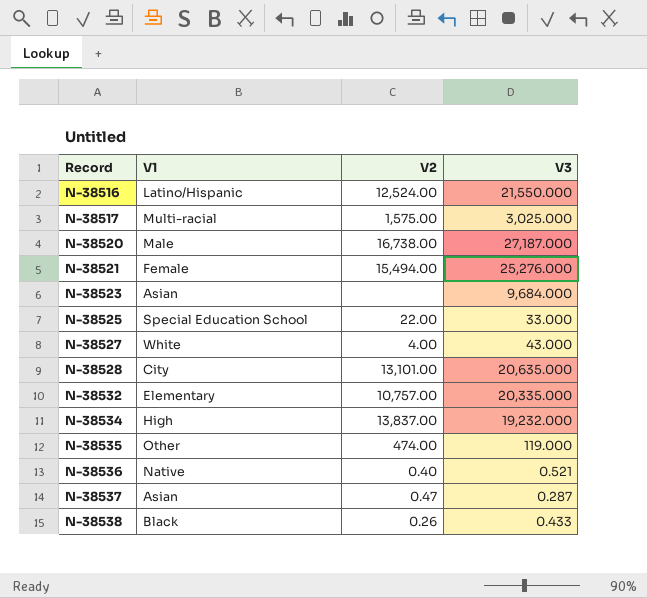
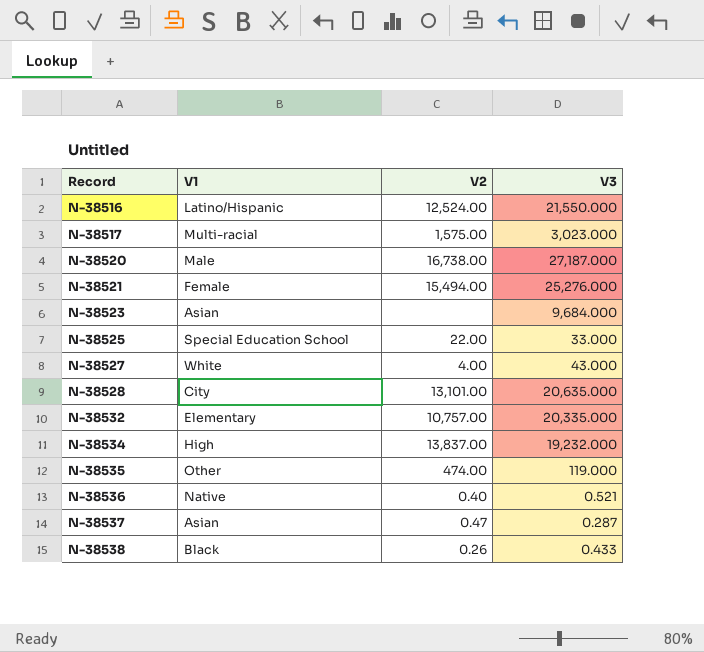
N-38517 | V3: 3,025.000 -> 3,023.000

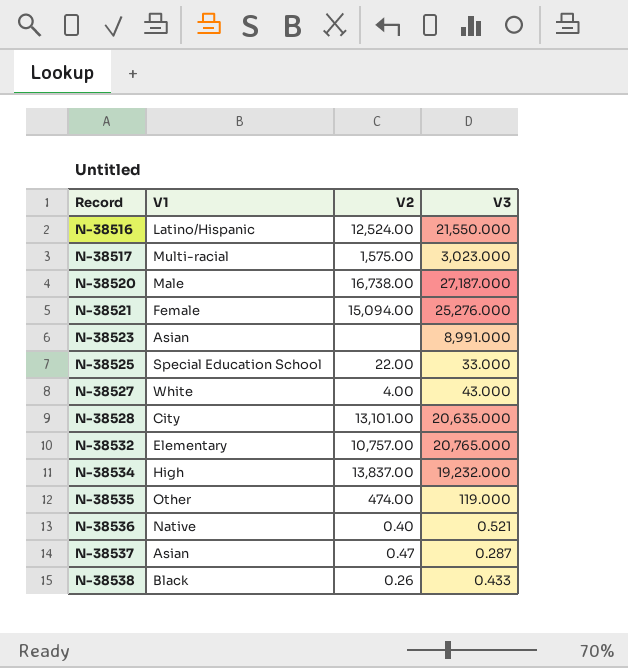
N-38521 | V2: 15,494.00 -> 15,094.00
N-38523 | V3: 9,684.000 -> 8,991.000
N-38532 | V3: 20,335.000 -> 20,765.000

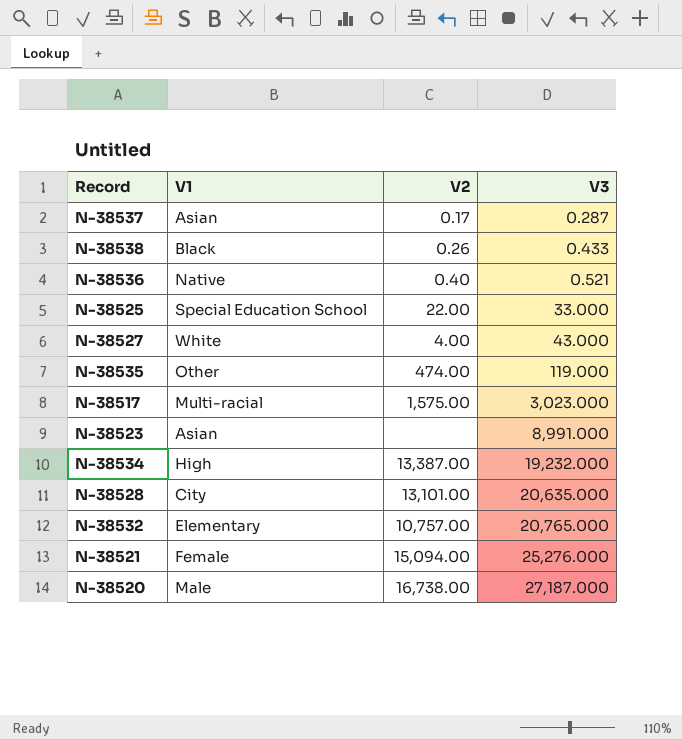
row order: Record ascending -> V3 ascending
row N-38516: Latino/Hispanic | 12,524.00 | 21,550.000 -> none
N-38537 | V2: 0.47 -> 0.17
N-38534 | V2: 13,837.00 -> 13,387.00

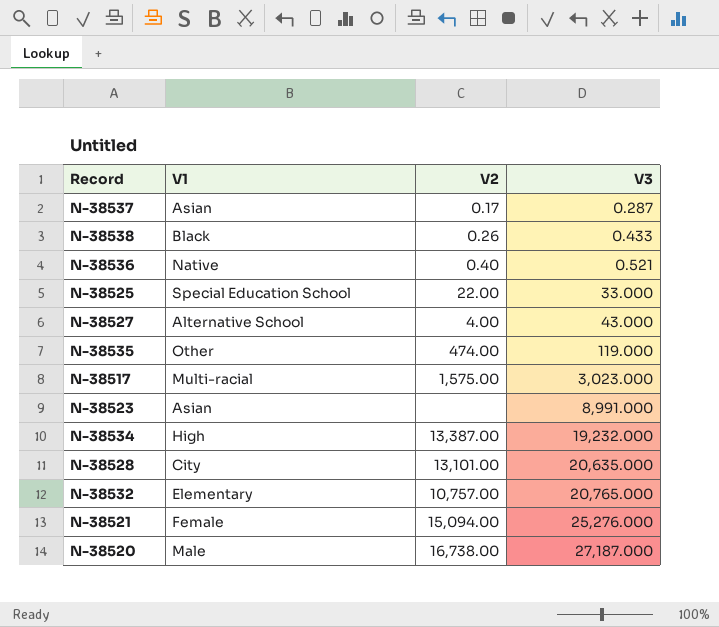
N-38527 | V1: White -> Alternative School

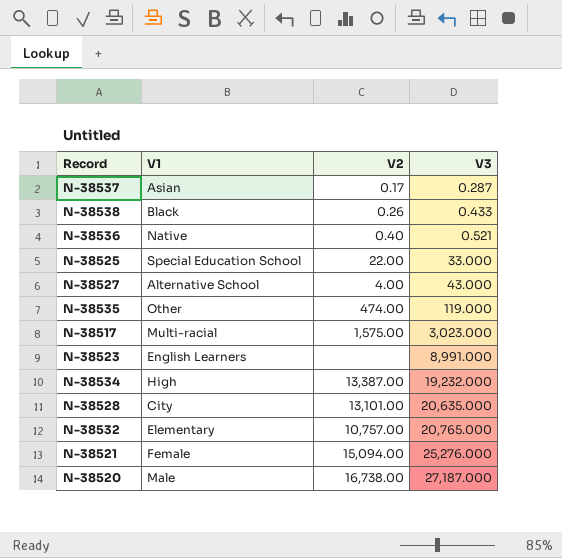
N-38523 | V1: Asian -> English Learners

